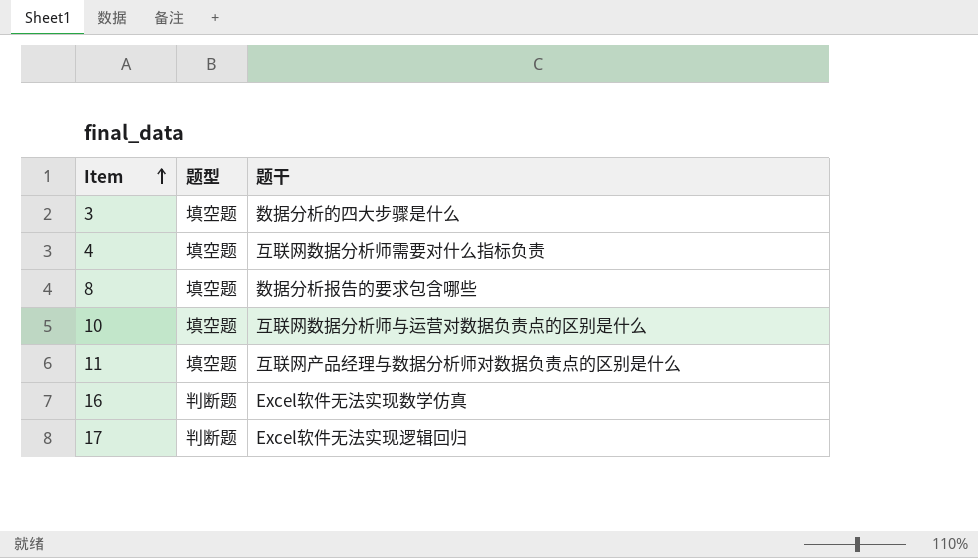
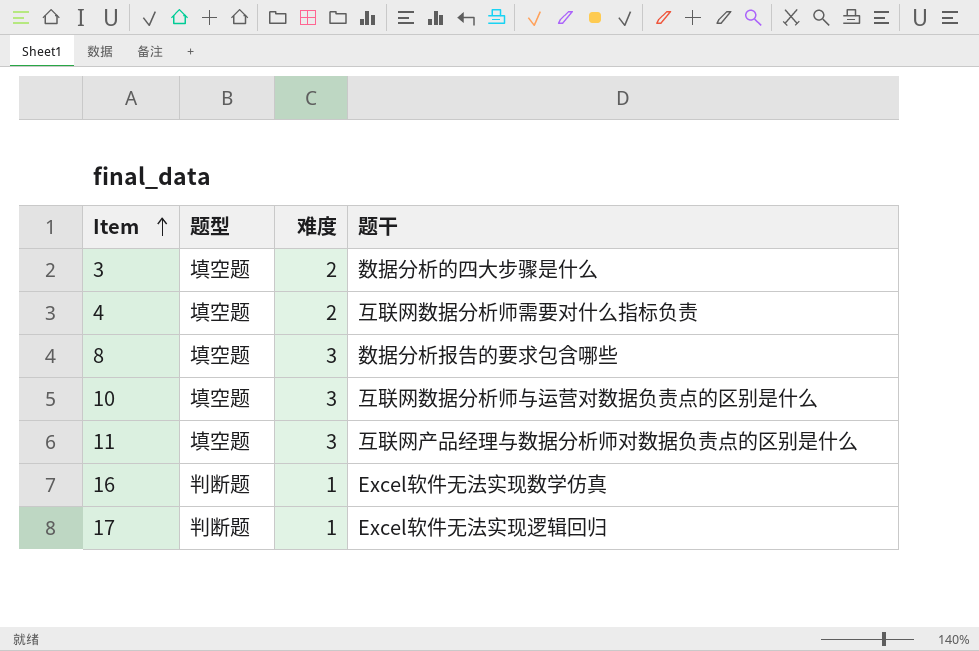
column 难度 | position: none -> 3

